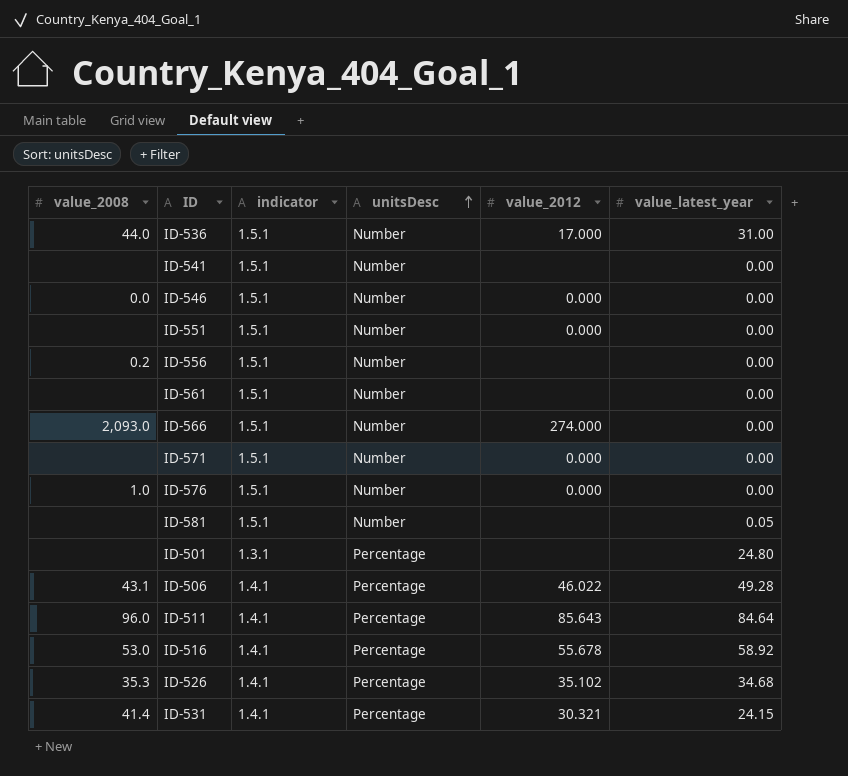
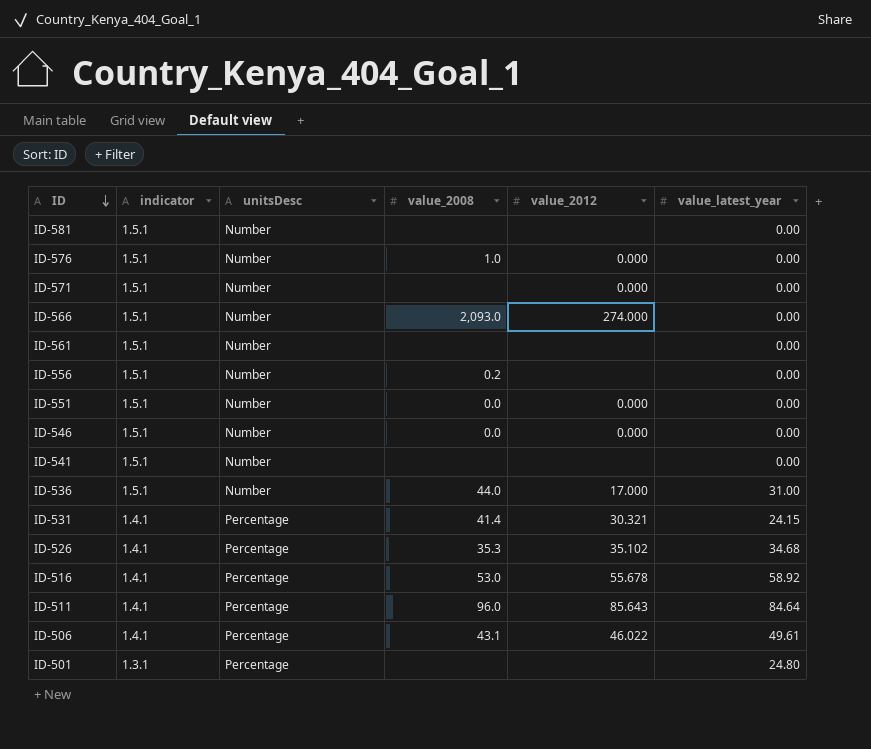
row order: unitsDesc ascending -> ID descending
column value_2008 | position: 1 -> 4
ID-581 | value_latest_year: 0.05 -> 0.00
ID-551 | value_2008: none -> 0.0
ID-506 | value_latest_year: 49.28 -> 49.61

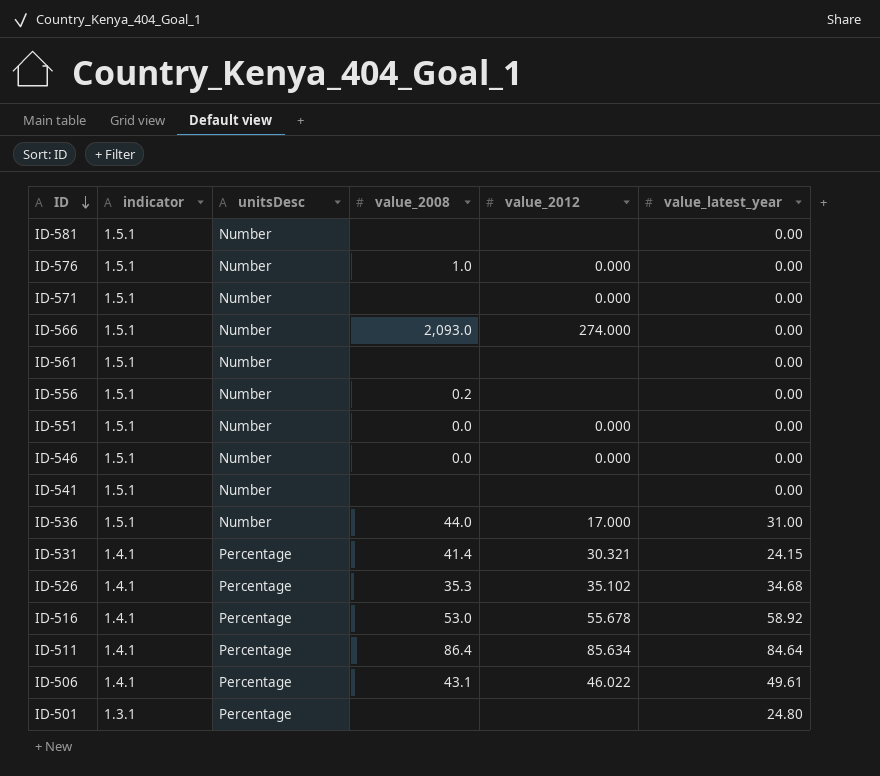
ID-511 | value_2008: 96.0 -> 86.4
ID-511 | value_2012: 85.643 -> 85.634

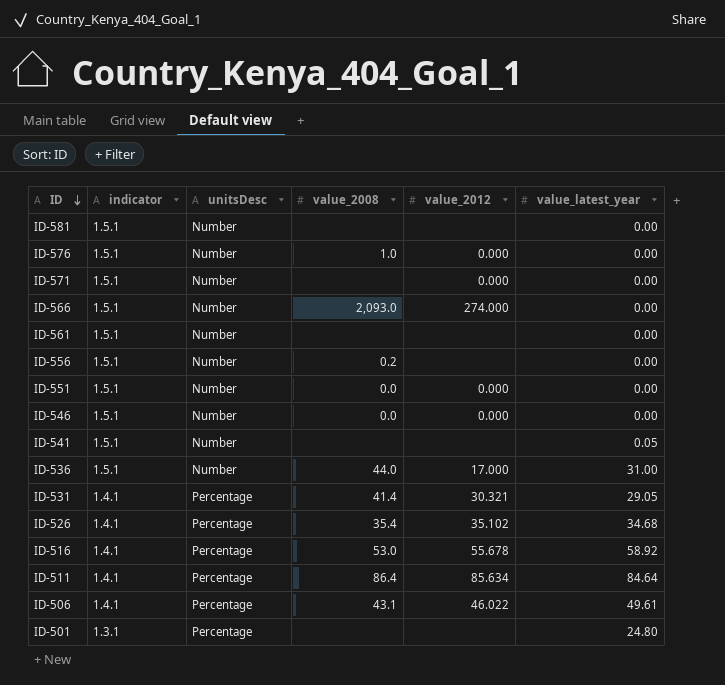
ID-541 | value_latest_year: 0.00 -> 0.05
ID-531 | value_latest_year: 24.15 -> 29.05
ID-526 | value_2008: 35.3 -> 35.4

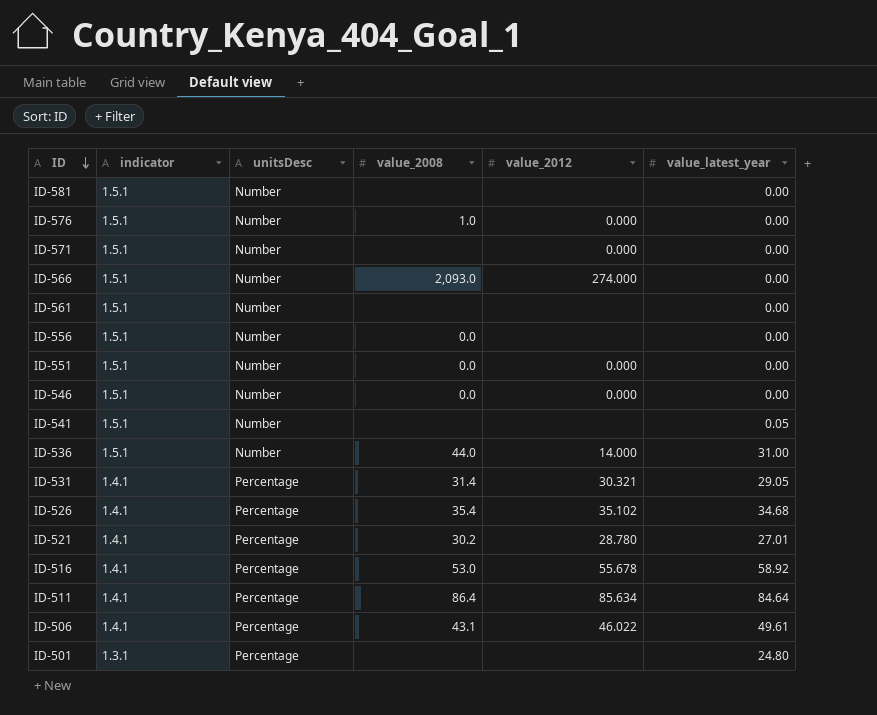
ID-556 | value_2008: 0.2 -> 0.0
ID-536 | value_2012: 17.000 -> 14.000
ID-531 | value_2008: 41.4 -> 31.4
row ID-521: none -> 1.4.1 | Percentage | 30.2 | 28.780 | 27.01

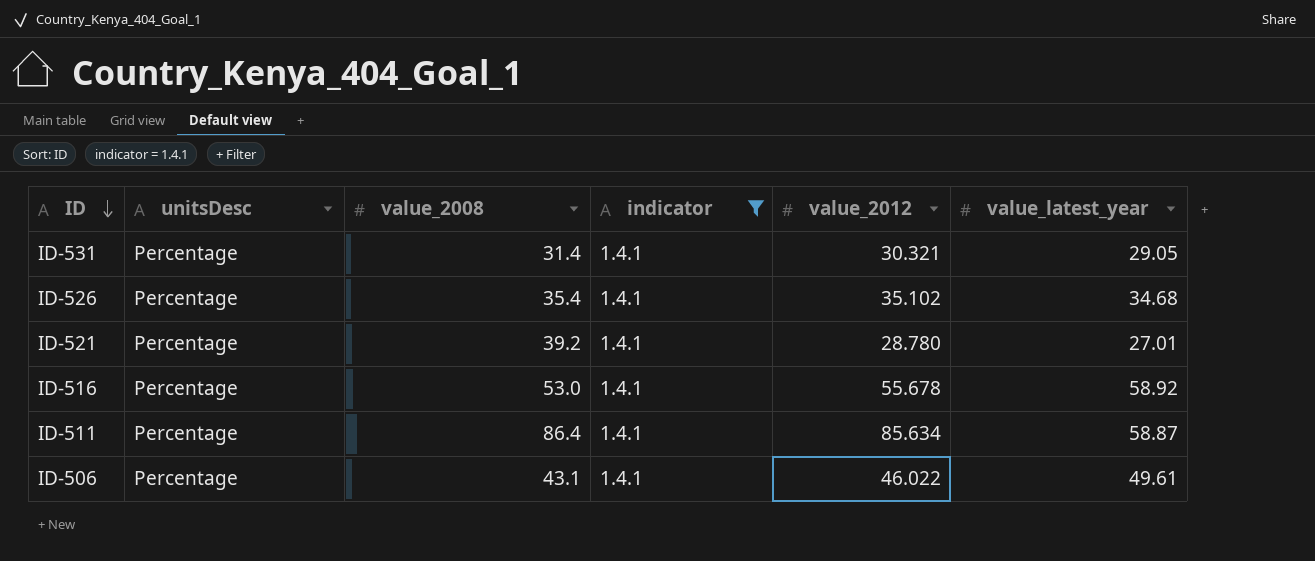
filter: none -> indicator = 1.4.1
column indicator | position: 2 -> 4
ID-521 | value_2008: 30.2 -> 39.2
ID-511 | value_latest_year: 84.64 -> 58.87

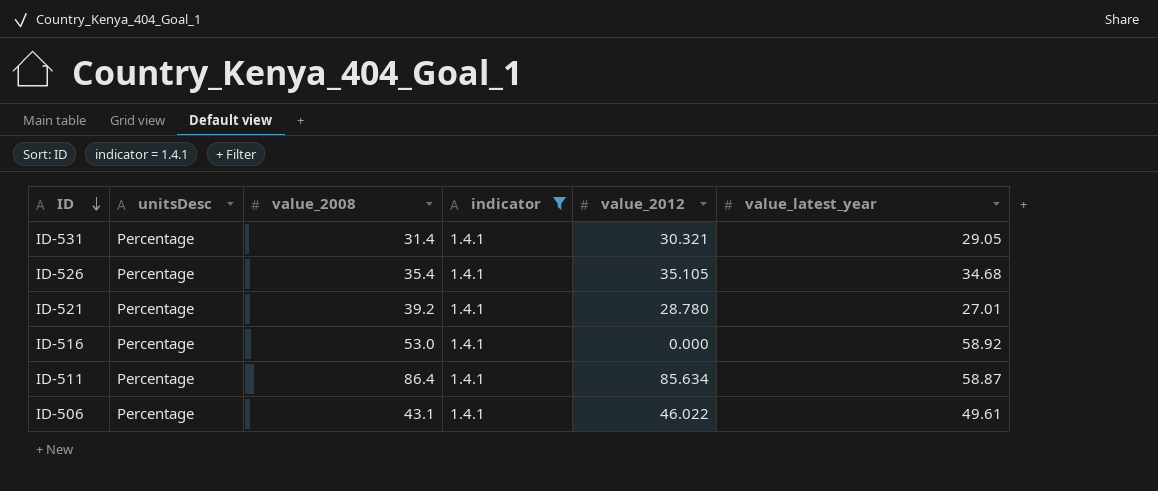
ID-526 | value_2012: 35.102 -> 35.105
ID-516 | value_2012: 55.678 -> 0.000

